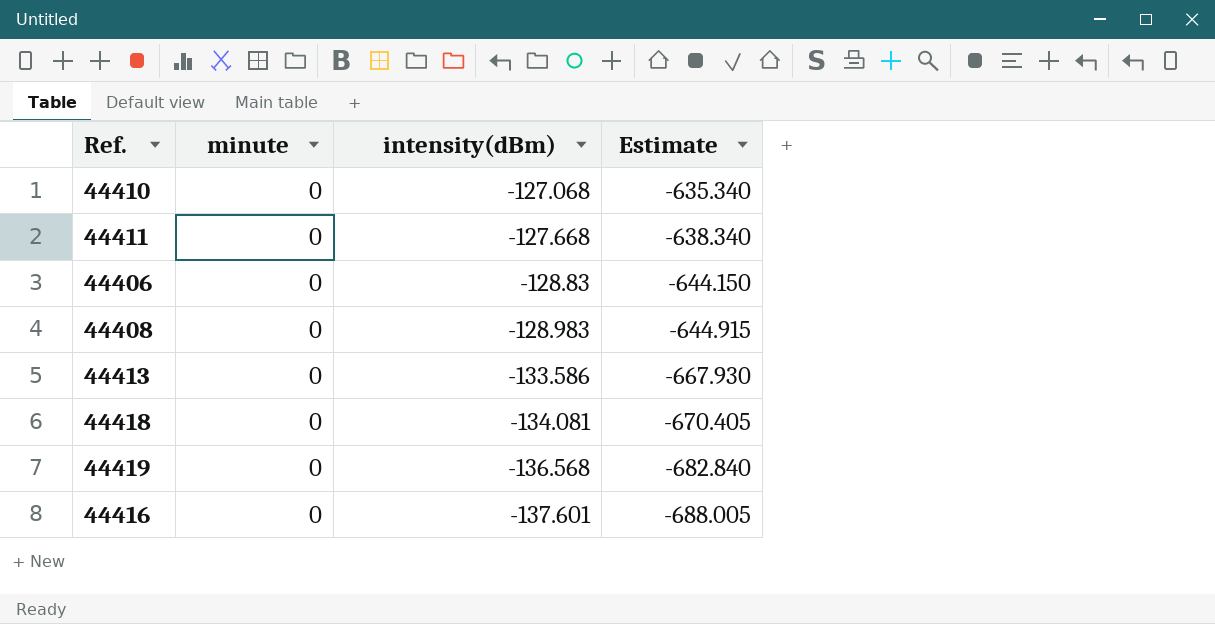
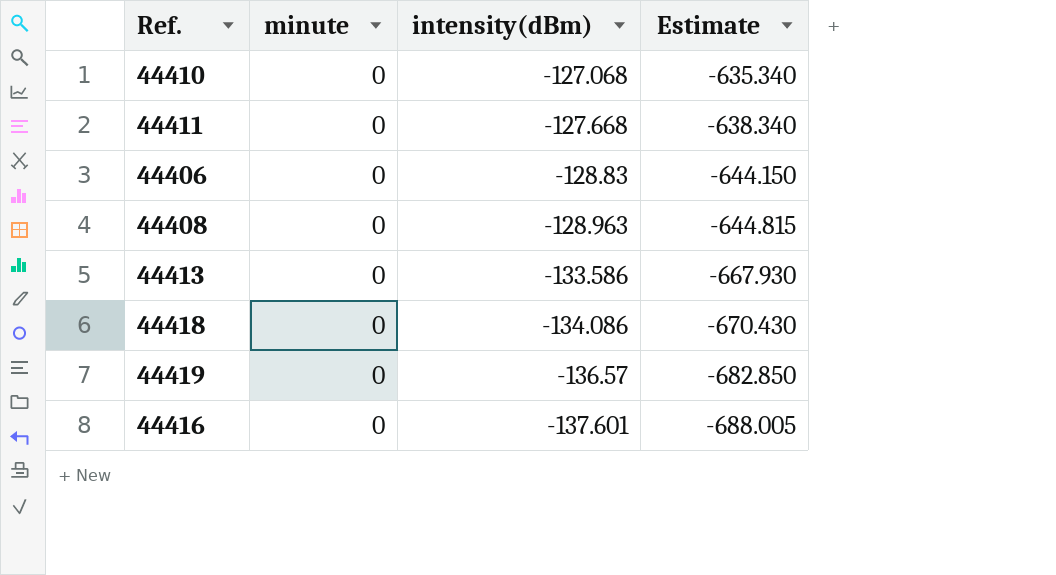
44408 | intensity(dBm): -128.983 -> -128.963
44408 | Estimate: -644.915 -> -644.815
44418 | intensity(dBm): -134.081 -> -134.086
44418 | Estimate: -670.405 -> -670.430
44419 | intensity(dBm): -136.568 -> -136.57
44419 | Estimate: -682.840 -> -682.850

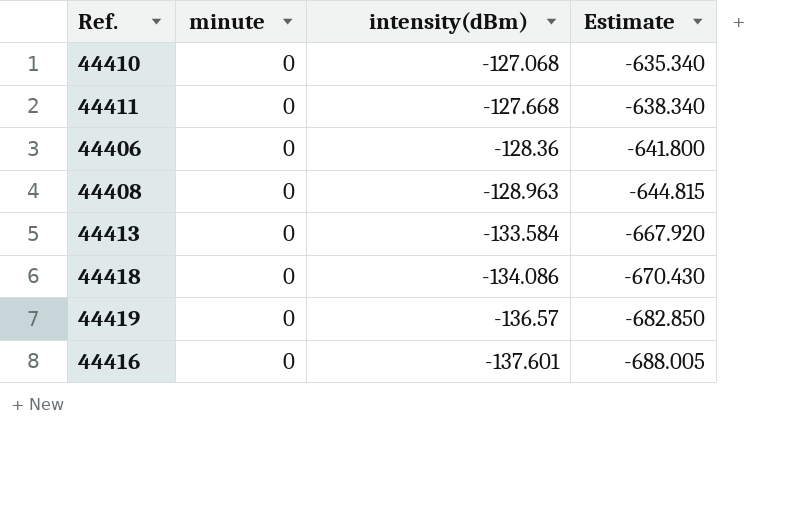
44406 | intensity(dBm): -128.83 -> -128.36
44406 | Estimate: -644.150 -> -641.800
44413 | intensity(dBm): -133.586 -> -133.584
44413 | Estimate: -667.930 -> -667.920

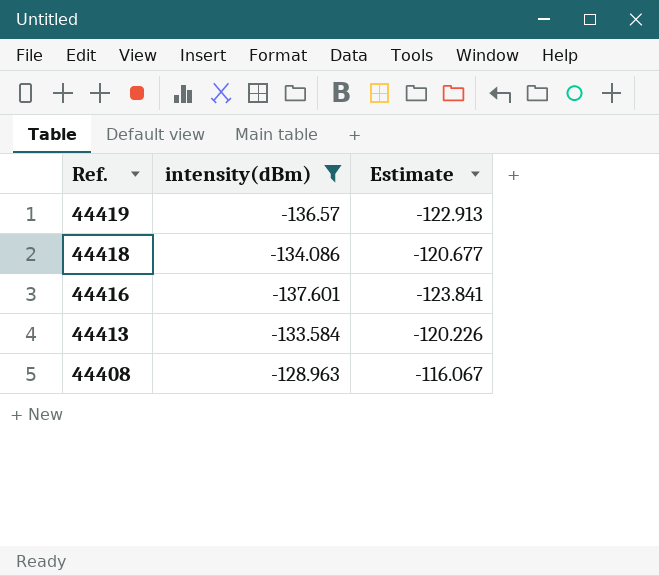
filter: none -> intensity(dBm) <= -128.963
row order: intensity(dBm) descending -> Ref. descending
column minute | position: 2 -> none
column Estimate | formula: [intensity(dBm)] * 5 -> [intensity(dBm)] * 0.9

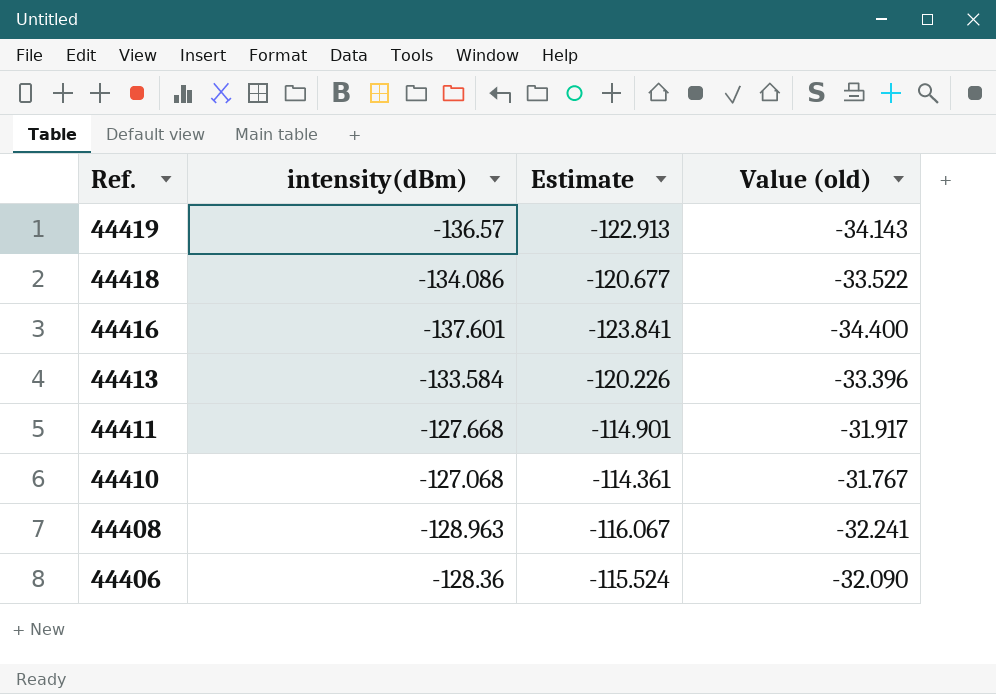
filter: intensity(dBm) <= -128.963 -> none
column Value (old) | formula: none -> [intensity(dBm)] * 0.25

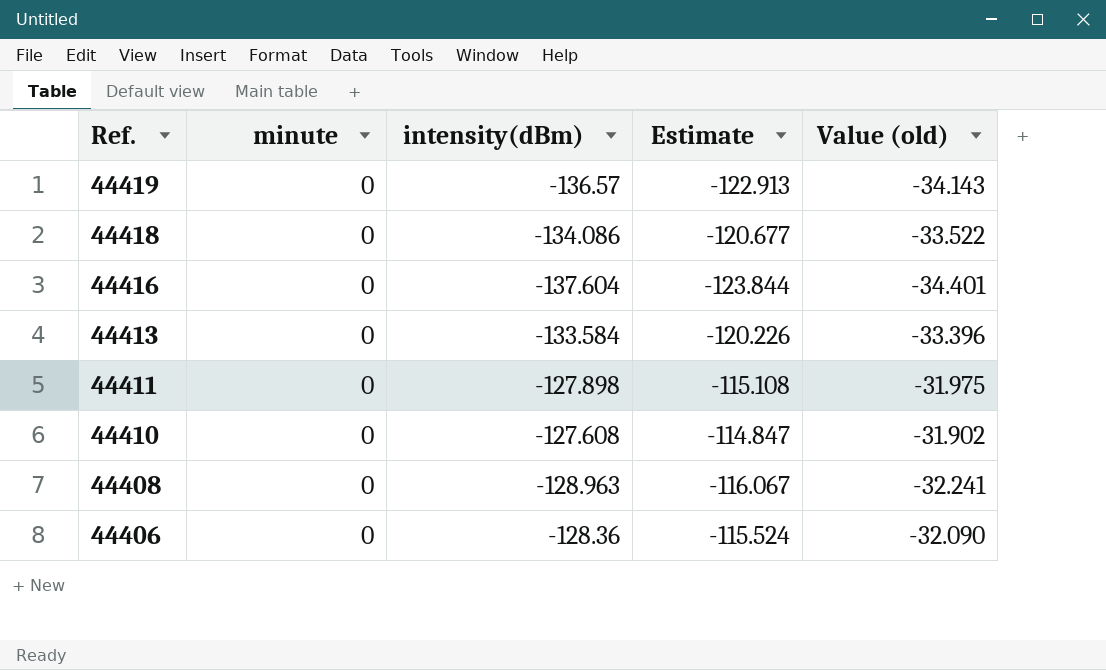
column minute | position: none -> 2
44416 | intensity(dBm): -137.601 -> -137.604
44416 | Estimate: -123.841 -> -123.844
44416 | Value (old): -34.400 -> -34.401
44411 | intensity(dBm): -127.668 -> -127.898
44411 | Estimate: -114.901 -> -115.108
44411 | Value (old): -31.917 -> -31.975
44410 | intensity(dBm): -127.068 -> -127.608
44410 | Estimate: -114.361 -> -114.847
44410 | Value (old): -31.767 -> -31.902

